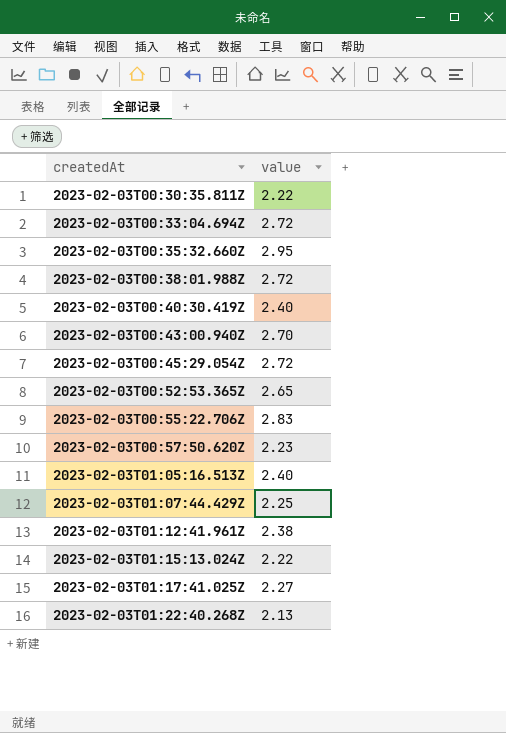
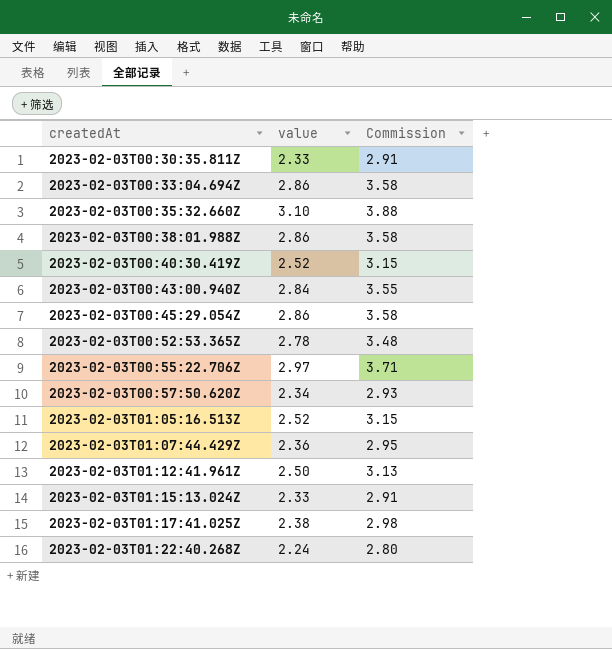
column Commission | formula: none -> [value] * 1.25
2023-02-03T00:30:35.811Z | value: 2.22 -> 2.33
2023-02-03T00:33:04.694Z | value: 2.72 -> 2.86
2023-02-03T00:35:32.660Z | value: 2.95 -> 3.10
2023-02-03T00:38:01.988Z | value: 2.72 -> 2.86
2023-02-03T00:40:30.419Z | value: 2.40 -> 2.52
2023-02-03T00:43:00.940Z | value: 2.70 -> 2.84
2023-02-03T00:45:29.054Z | value: 2.72 -> 2.86
2023-02-03T00:52:53.365Z | value: 2.65 -> 2.78
2023-02-03T00:55:22.706Z | value: 2.83 -> 2.97
2023-02-03T00:57:50.620Z | value: 2.23 -> 2.34
2023-02-03T01:05:16.513Z | value: 2.40 -> 2.52
2023-02-03T01:07:44.429Z | value: 2.25 -> 2.36
2023-02-03T01:12:41.961Z | value: 2.38 -> 2.50
2023-02-03T01:15:13.024Z | value: 2.22 -> 2.33
2023-02-03T01:17:41.025Z | value: 2.27 -> 2.38
2023-02-03T01:22:40.268Z | value: 2.13 -> 2.24

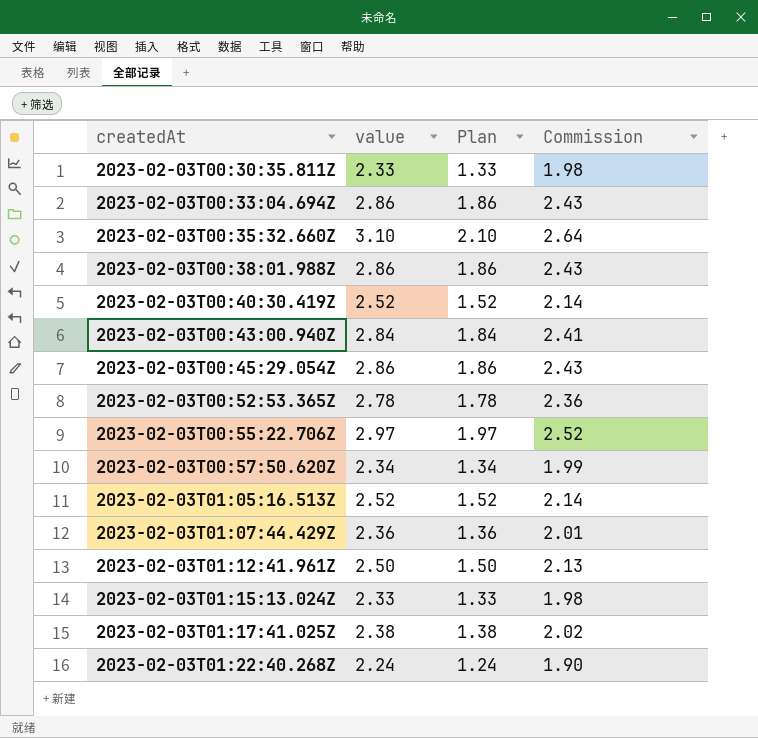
column Plan | formula: none -> [value] - 1
column Commission | formula: [value] * 1.25 -> [value] * 0.85

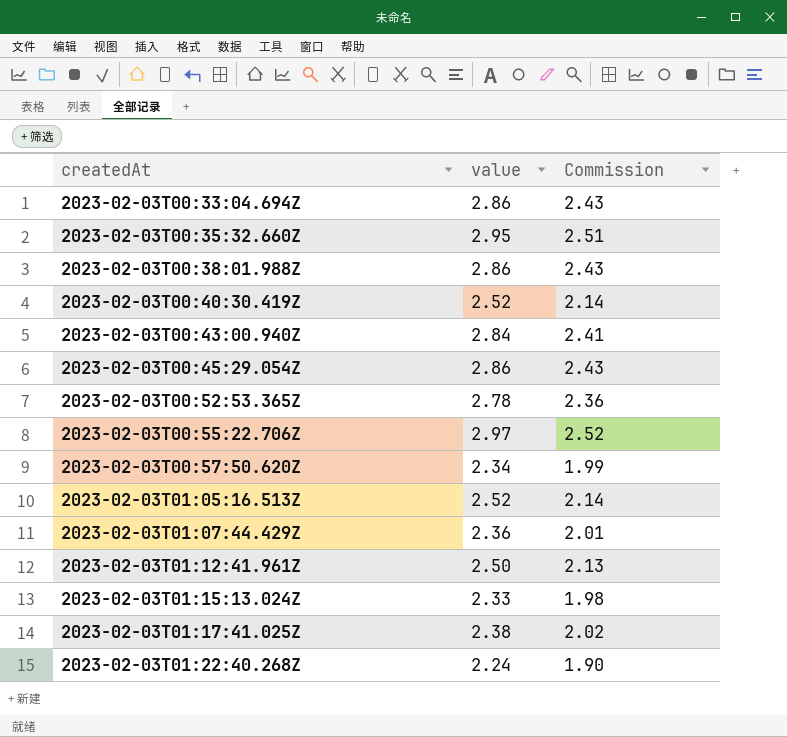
column Plan | formula: [value] - 1 -> none
row 2023-02-03T00:30:35.811Z: 2.33 | 1.33 | 1.98 -> none
2023-02-03T00:35:32.660Z | value: 3.10 -> 2.95
2023-02-03T00:35:32.660Z | Commission: 2.64 -> 2.51

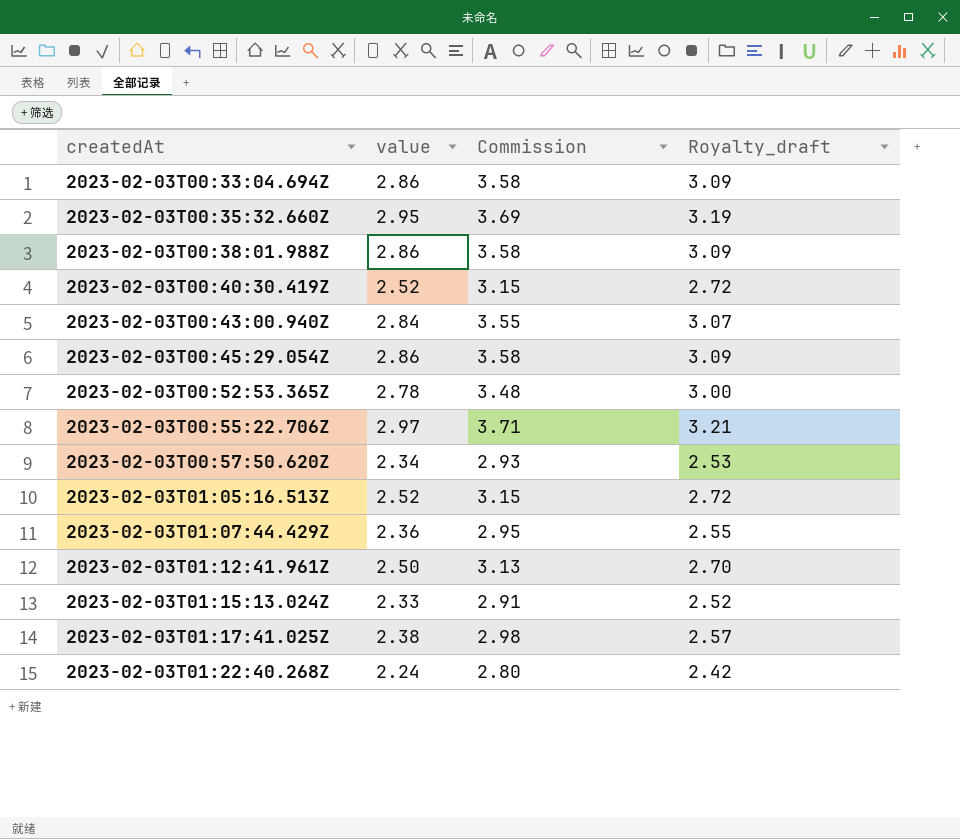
column Commission | formula: [value] * 0.85 -> [value] * 1.25
column Royalty_draft | formula: none -> [value] * 1.08

